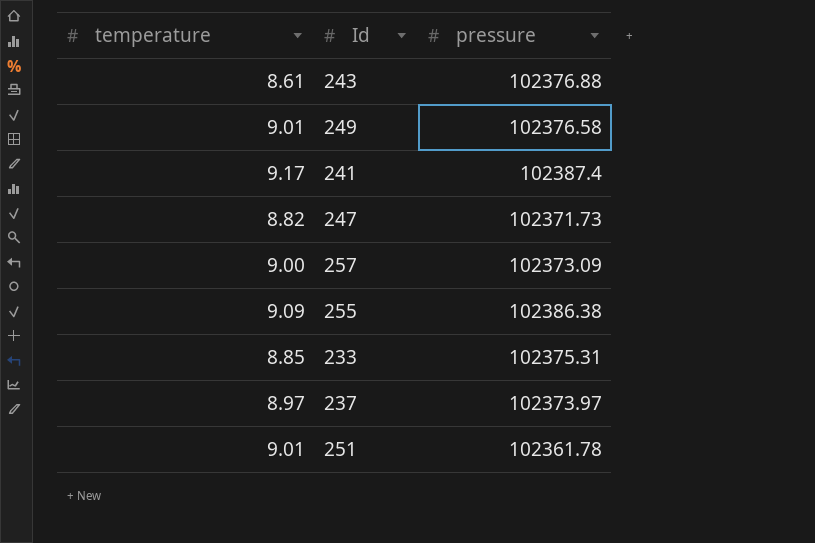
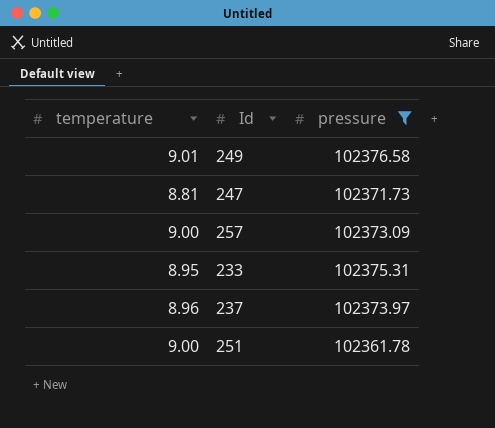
filter: none -> pressure <= 102376.58
247 | temperature: 8.82 -> 8.81
233 | temperature: 8.85 -> 8.95
237 | temperature: 8.97 -> 8.96
251 | temperature: 9.01 -> 9.00

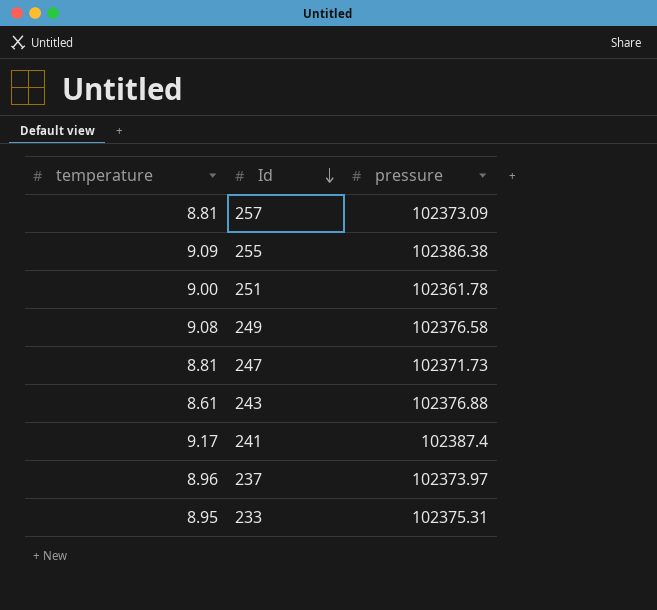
filter: pressure <= 102376.58 -> none
row order: none -> Id descending
257 | temperature: 9.00 -> 8.81
249 | temperature: 9.01 -> 9.08

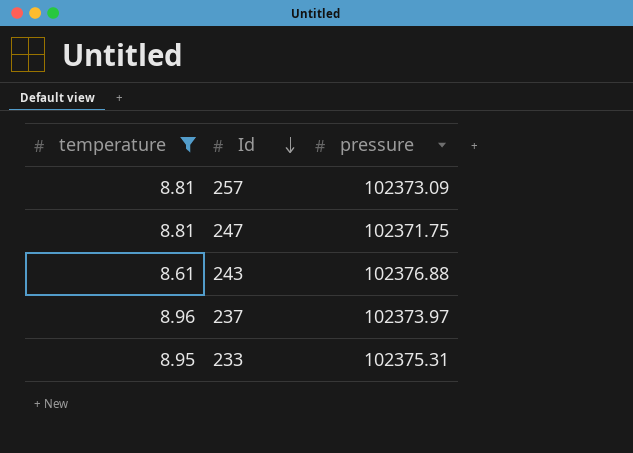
filter: none -> temperature <= 8.96
247 | pressure: 102371.73 -> 102371.75

